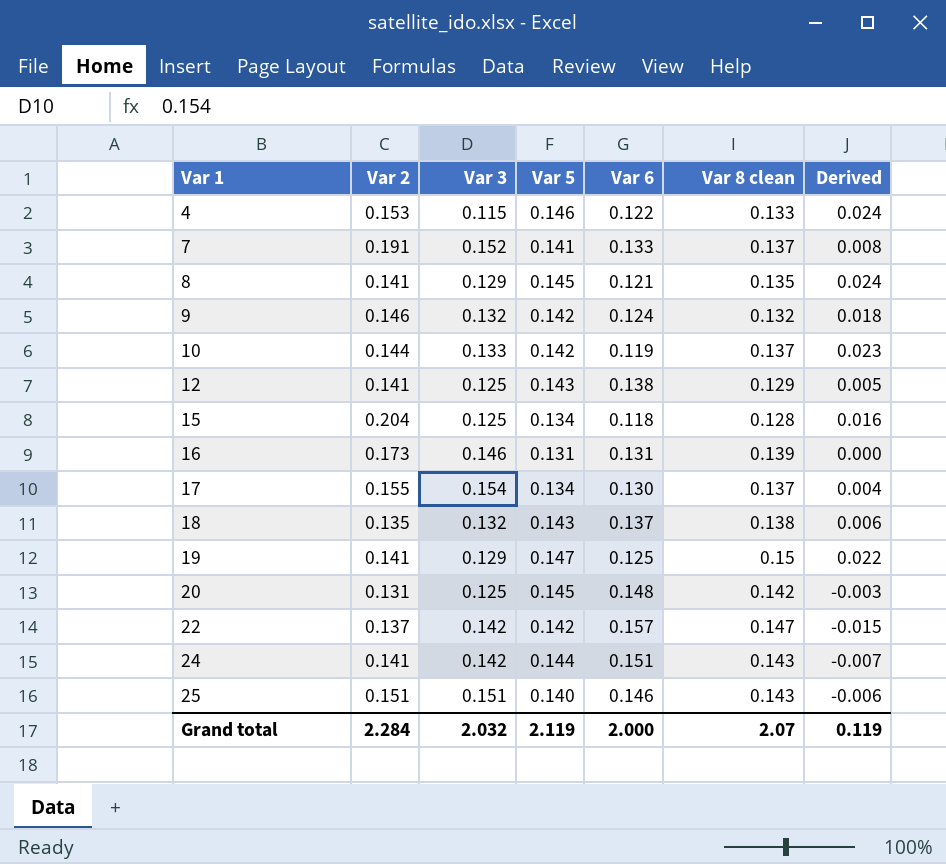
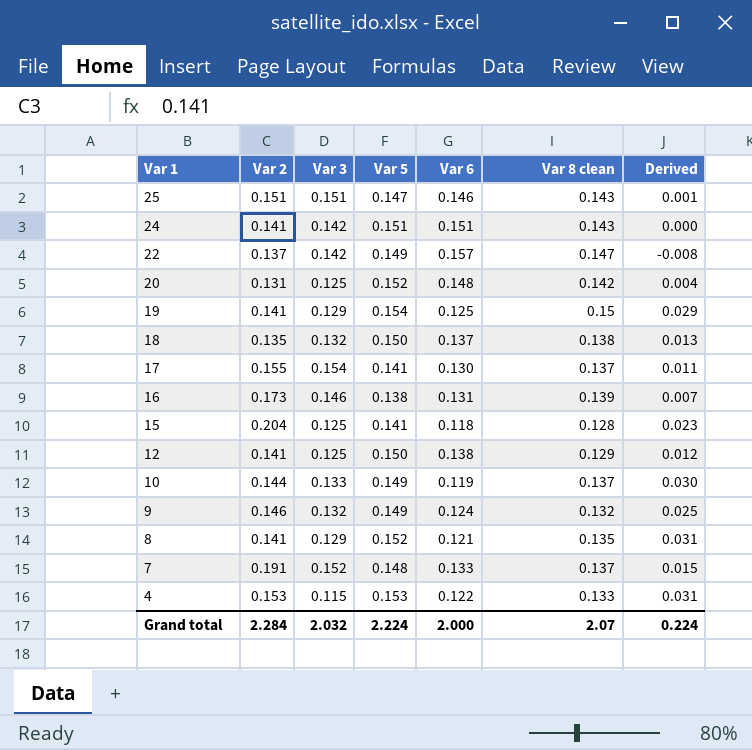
row order: Var 1 ascending -> Var 1 descending
25 | Var 5: 0.140 -> 0.147
25 | Derived: -0.006 -> 0.001
24 | Var 5: 0.144 -> 0.151
24 | Derived: -0.007 -> 0.000
22 | Var 5: 0.142 -> 0.149
22 | Derived: -0.015 -> -0.008
20 | Var 5: 0.145 -> 0.152
20 | Derived: -0.003 -> 0.004
19 | Var 5: 0.147 -> 0.154
19 | Derived: 0.022 -> 0.029
18 | Var 5: 0.143 -> 0.150
18 | Derived: 0.006 -> 0.013
17 | Var 5: 0.134 -> 0.141
17 | Derived: 0.004 -> 0.011
16 | Var 5: 0.131 -> 0.138
16 | Derived: 0.000 -> 0.007
15 | Var 5: 0.134 -> 0.141
15 | Derived: 0.016 -> 0.023
12 | Var 5: 0.143 -> 0.150
12 | Derived: 0.005 -> 0.012
10 | Var 5: 0.142 -> 0.149
10 | Derived: 0.023 -> 0.030
9 | Var 5: 0.142 -> 0.149
9 | Derived: 0.018 -> 0.025
8 | Var 5: 0.145 -> 0.152
8 | Derived: 0.024 -> 0.031
7 | Var 5: 0.141 -> 0.148
7 | Derived: 0.008 -> 0.015
4 | Var 5: 0.146 -> 0.153
4 | Derived: 0.024 -> 0.031
Grand total | Var 5: 2.119 -> 2.224
Grand total | Derived: 0.119 -> 0.224

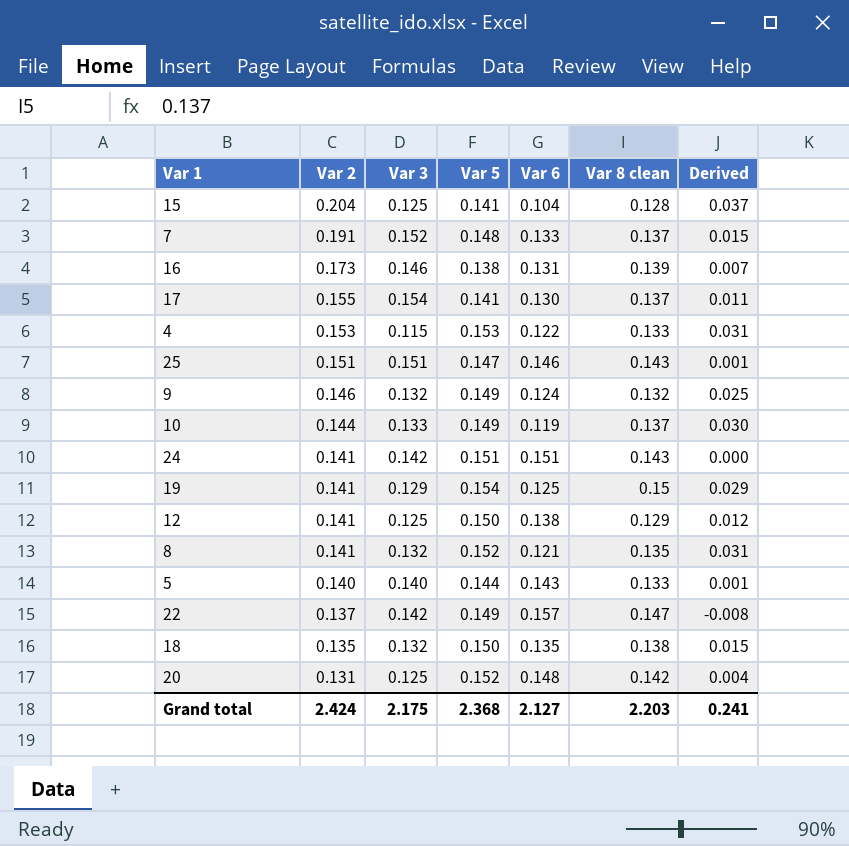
row order: Var 1 descending -> Var 2 descending
15 | Var 6: 0.118 -> 0.104
15 | Derived: 0.023 -> 0.037
8 | Var 3: 0.129 -> 0.132
row 5: none -> 0.140 | 0.140 | 0.144 | 0.143 | 0.133 | 0.001
18 | Var 6: 0.137 -> 0.135
18 | Derived: 0.013 -> 0.015
Grand total | Var 2: 2.284 -> 2.424
Grand total | Var 3: 2.032 -> 2.175
Grand total | Var 5: 2.224 -> 2.368
Grand total | Var 6: 2.000 -> 2.127
Grand total | Var 8 clean: 2.07 -> 2.203
Grand total | Derived: 0.224 -> 0.241

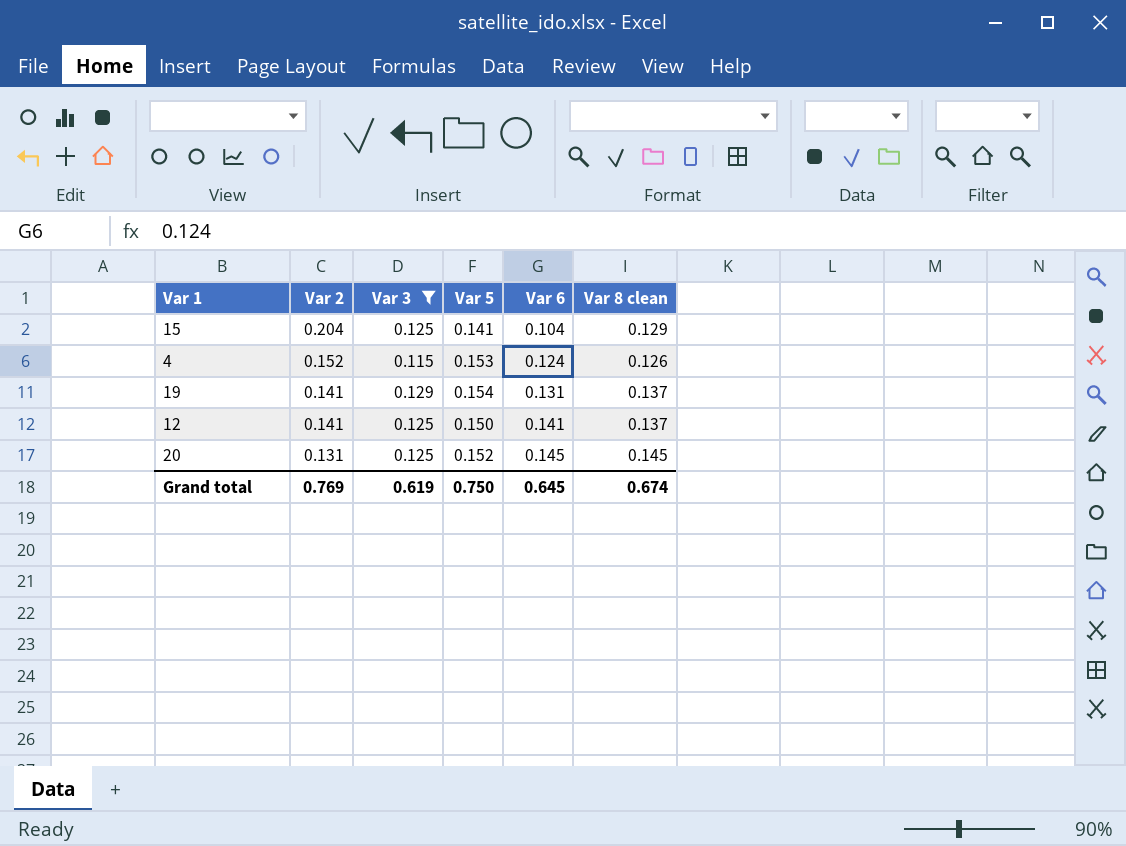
filter: none -> Var 3 <= 0.129
column Derived | formula: [Var 5] - [Var 6] -> none
15 | Var 8 clean: 0.128 -> 0.129
4 | Var 2: 0.153 -> 0.152
4 | Var 6: 0.122 -> 0.124
4 | Var 8 clean: 0.133 -> 0.126
19 | Var 6: 0.125 -> 0.131
19 | Var 8 clean: 0.15 -> 0.137
12 | Var 6: 0.138 -> 0.141
12 | Var 8 clean: 0.129 -> 0.137
20 | Var 6: 0.148 -> 0.145
20 | Var 8 clean: 0.142 -> 0.145
Grand total | Var 2: 2.424 -> 0.769
Grand total | Var 3: 2.175 -> 0.619
Grand total | Var 5: 2.368 -> 0.750
Grand total | Var 6: 2.127 -> 0.645
Grand total | Var 8 clean: 2.203 -> 0.674

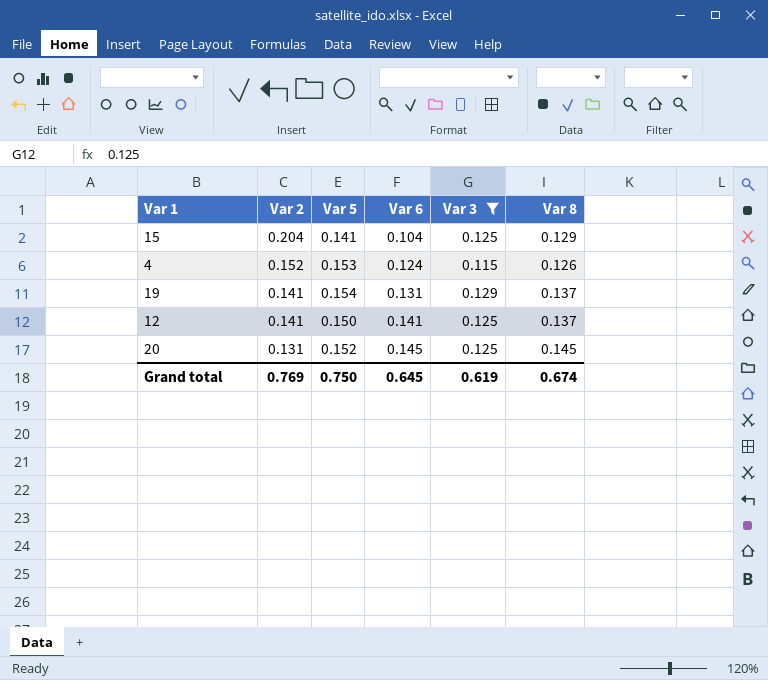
column Var 3 | position: 3 -> 5
column name: Var 8 clean -> Var 8

